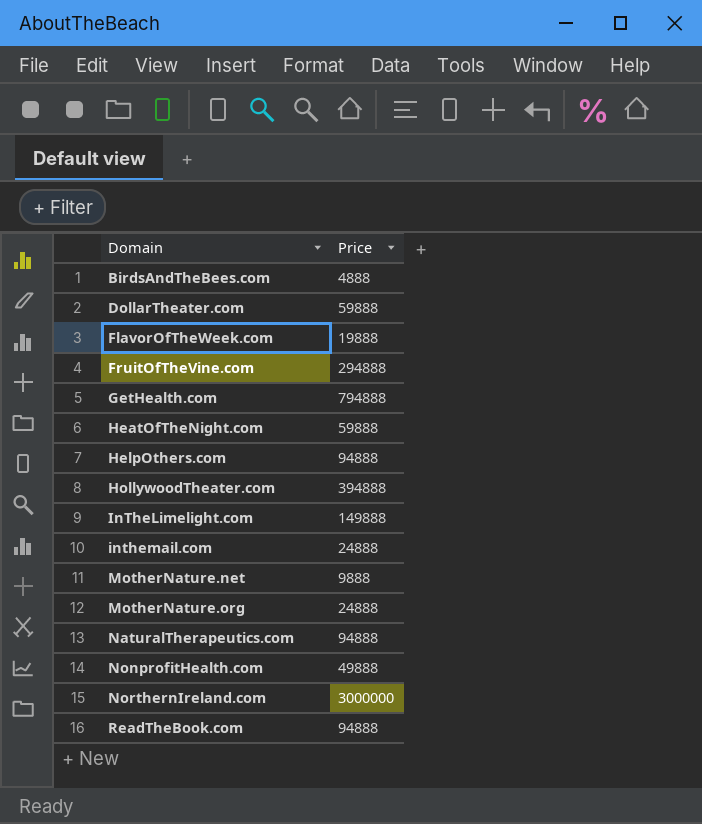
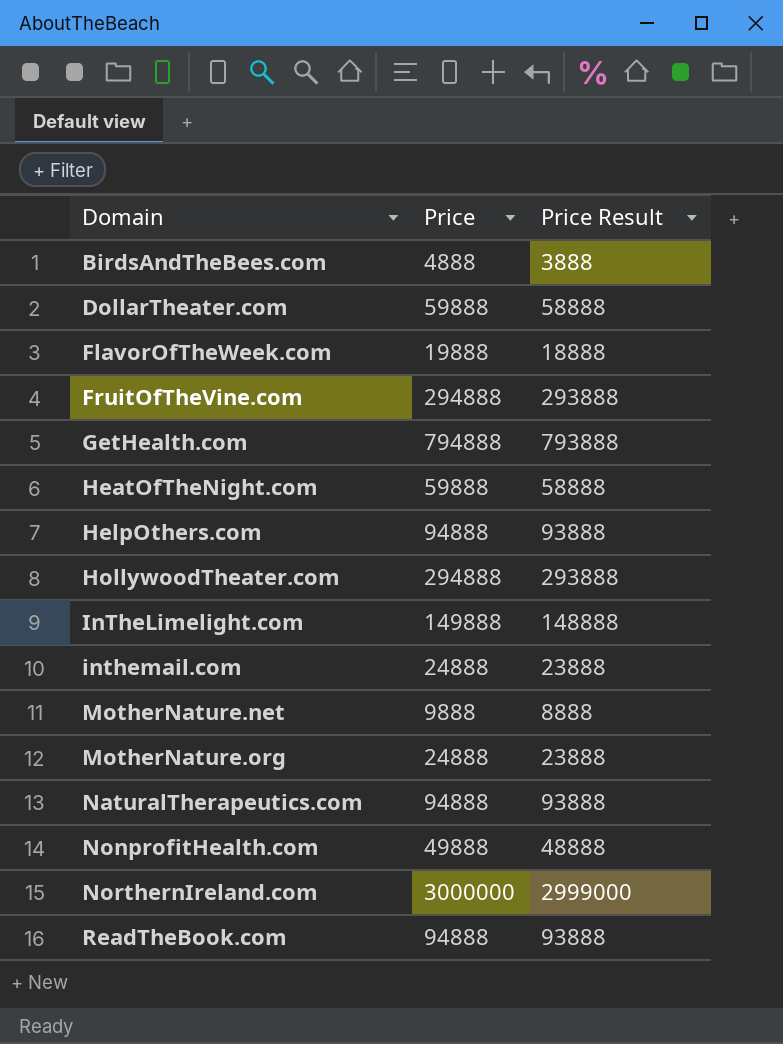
column Price Result | formula: none -> [Price] - 1000
HollywoodTheater.com | Price: 394888 -> 294888

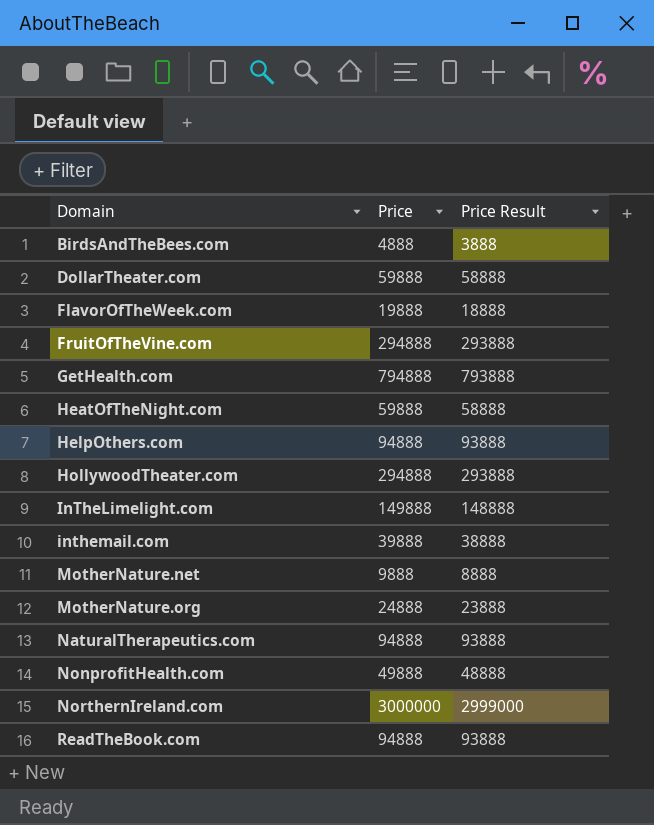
inthemail.com | Price: 24888 -> 39888
inthemail.com | Price Result: 23888 -> 38888

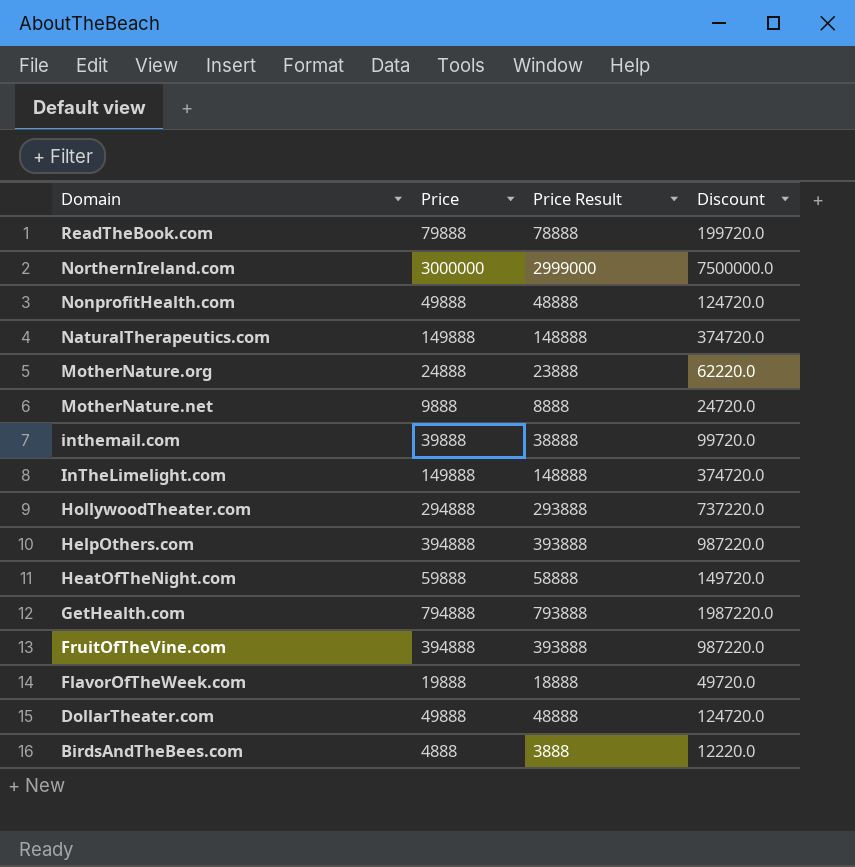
row order: Domain ascending -> Domain descending
column Discount | formula: none -> [Price] * 2.5
ReadTheBook.com | Price: 94888 -> 79888
ReadTheBook.com | Price Result: 93888 -> 78888
NaturalTherapeutics.com | Price: 94888 -> 149888
NaturalTherapeutics.com | Price Result: 93888 -> 148888
HelpOthers.com | Price: 94888 -> 394888
HelpOthers.com | Price Result: 93888 -> 393888
FruitOfTheVine.com | Price: 294888 -> 394888
FruitOfTheVine.com | Price Result: 293888 -> 393888
DollarTheater.com | Price: 59888 -> 49888
DollarTheater.com | Price Result: 58888 -> 48888

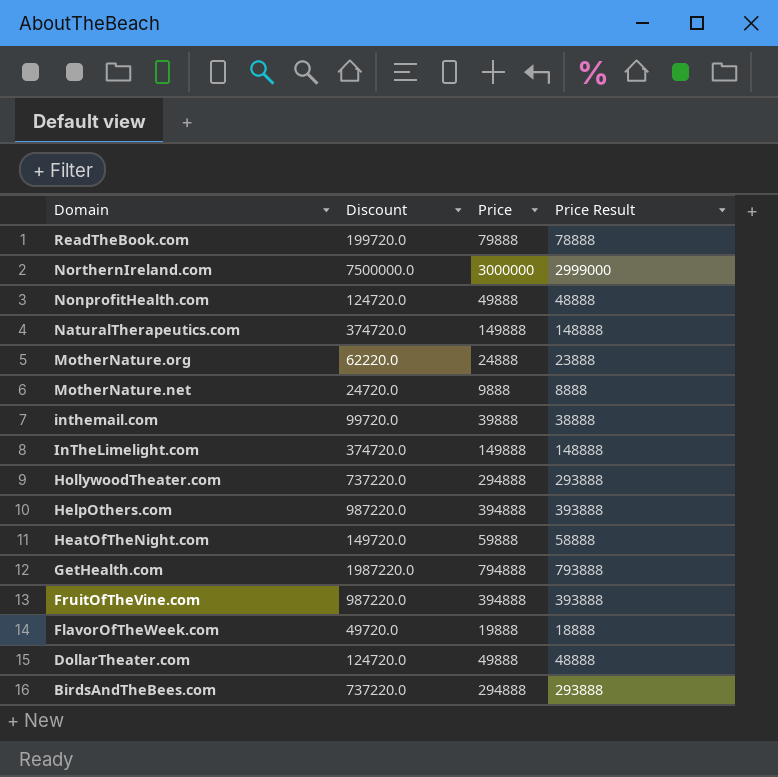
column Discount | position: 4 -> 2
BirdsAndTheBees.com | Discount: 12220.0 -> 737220.0
BirdsAndTheBees.com | Price: 4888 -> 294888
BirdsAndTheBees.com | Price Result: 3888 -> 293888

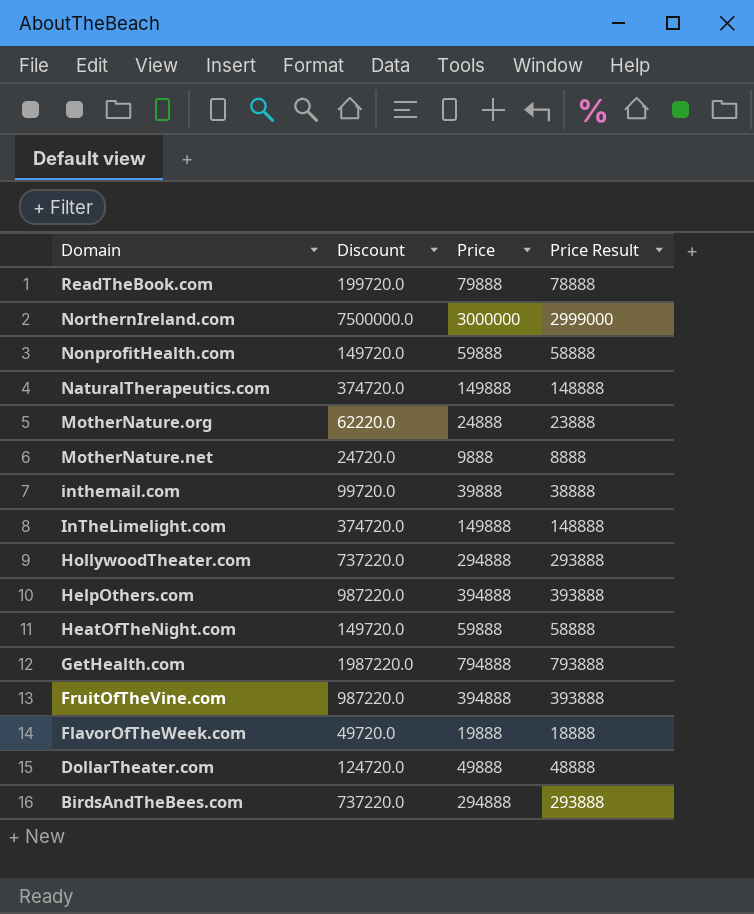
NonprofitHealth.com | Discount: 124720.0 -> 149720.0
NonprofitHealth.com | Price: 49888 -> 59888
NonprofitHealth.com | Price Result: 48888 -> 58888

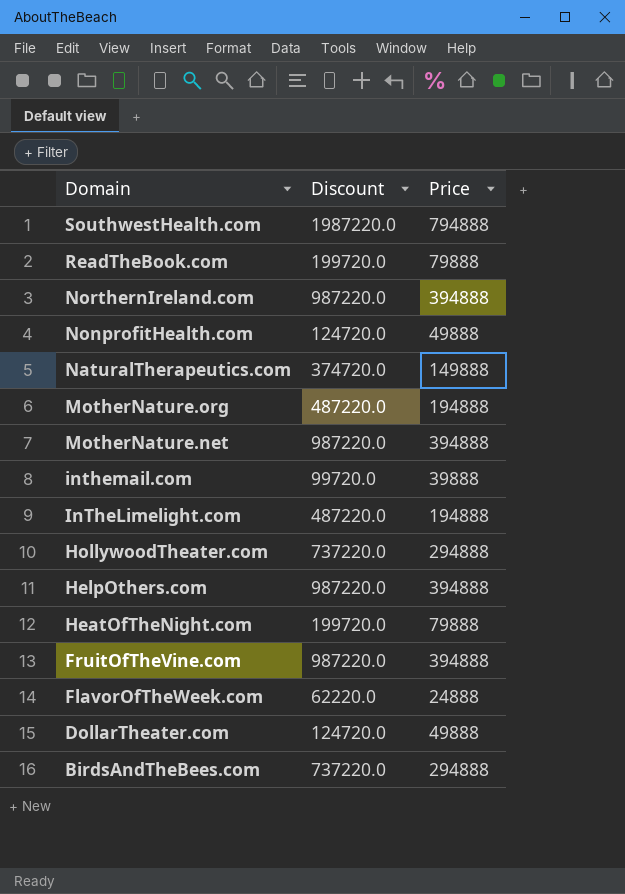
column Price Result | formula: [Price] - 1000 -> none
row GetHealth.com: 1987220.0 | 794888 | 793888 -> none
row SouthwestHealth.com: none -> 1987220.0 | 794888
NorthernIreland.com | Discount: 7500000.0 -> 987220.0
NorthernIreland.com | Price: 3000000 -> 394888
NonprofitHealth.com | Discount: 149720.0 -> 124720.0
NonprofitHealth.com | Price: 59888 -> 49888
MotherNature.org | Discount: 62220.0 -> 487220.0
MotherNature.org | Price: 24888 -> 194888
MotherNature.net | Discount: 24720.0 -> 987220.0
MotherNature.net | Price: 9888 -> 394888
InTheLimelight.com | Discount: 374720.0 -> 487220.0
InTheLimelight.com | Price: 149888 -> 194888
HeatOfTheNight.com | Discount: 149720.0 -> 199720.0
HeatOfTheNight.com | Price: 59888 -> 79888
FlavorOfTheWeek.com | Discount: 49720.0 -> 62220.0
FlavorOfTheWeek.com | Price: 19888 -> 24888

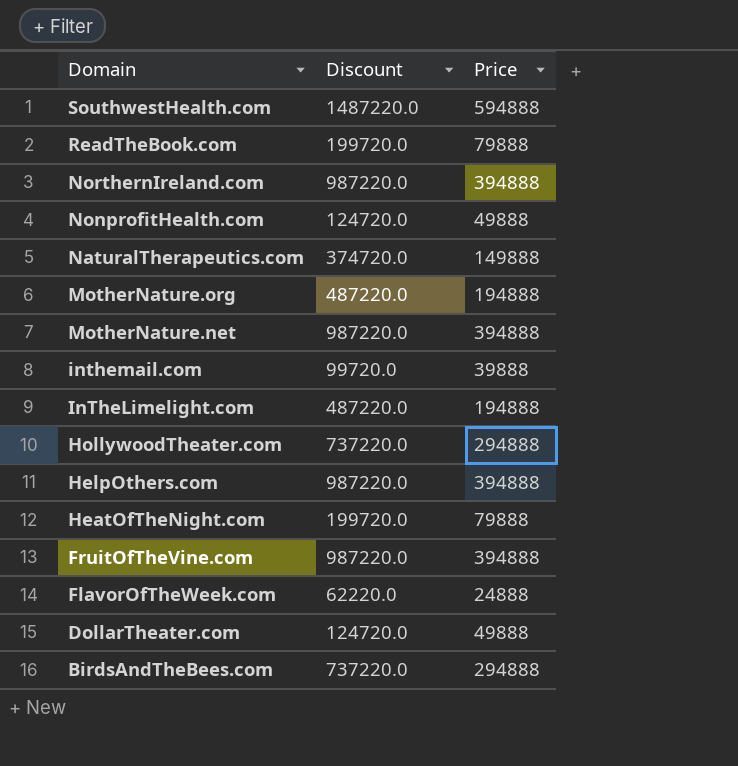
SouthwestHealth.com | Discount: 1987220.0 -> 1487220.0
SouthwestHealth.com | Price: 794888 -> 594888

